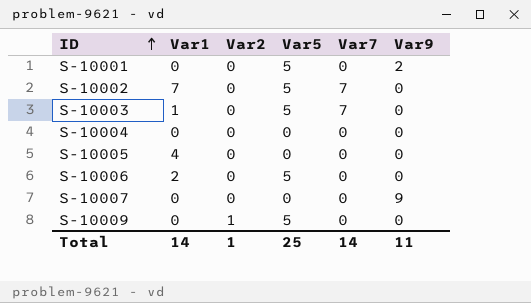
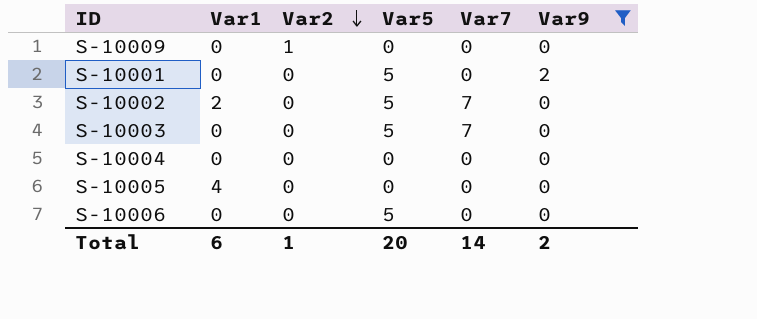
filter: none -> Var9 != 9
row order: ID ascending -> Var2 descending
S-10009 | Var5: 5 -> 0
S-10002 | Var1: 7 -> 2
S-10003 | Var1: 1 -> 0
S-10006 | Var1: 2 -> 0
Total | Var1: 14 -> 6
Total | Var5: 25 -> 20
Total | Var9: 11 -> 2

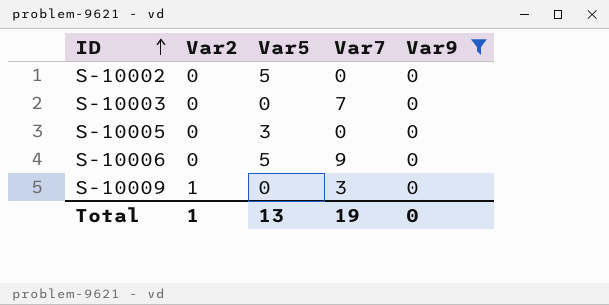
row order: Var2 descending -> ID ascending
column Var1 | position: 2 -> none
row S-10001: 0 | 0 | 5 | 0 | 2 -> none
row S-10004: 0 | 0 | 0 | 0 | 0 -> none
S-10002 | Var7: 7 -> 0
S-10003 | Var5: 5 -> 0
S-10005 | Var5: 0 -> 3
S-10006 | Var7: 0 -> 9
S-10009 | Var7: 0 -> 3
Total | Var5: 20 -> 13
Total | Var7: 14 -> 19
Total | Var9: 2 -> 0

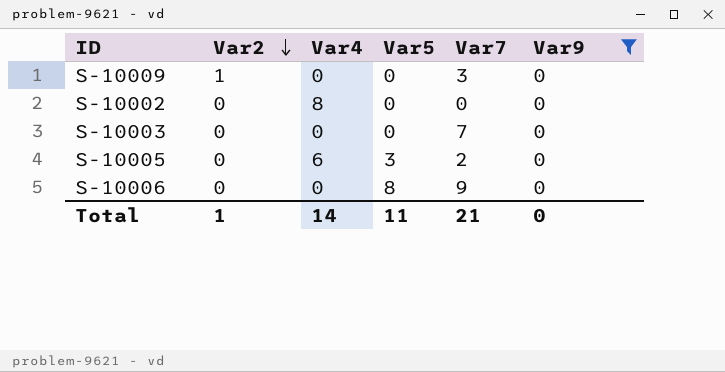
row order: ID ascending -> Var2 descending
column Var4 | position: none -> 3
S-10002 | Var5: 5 -> 0
S-10005 | Var7: 0 -> 2
S-10006 | Var5: 5 -> 8
Total | Var5: 13 -> 11
Total | Var7: 19 -> 21

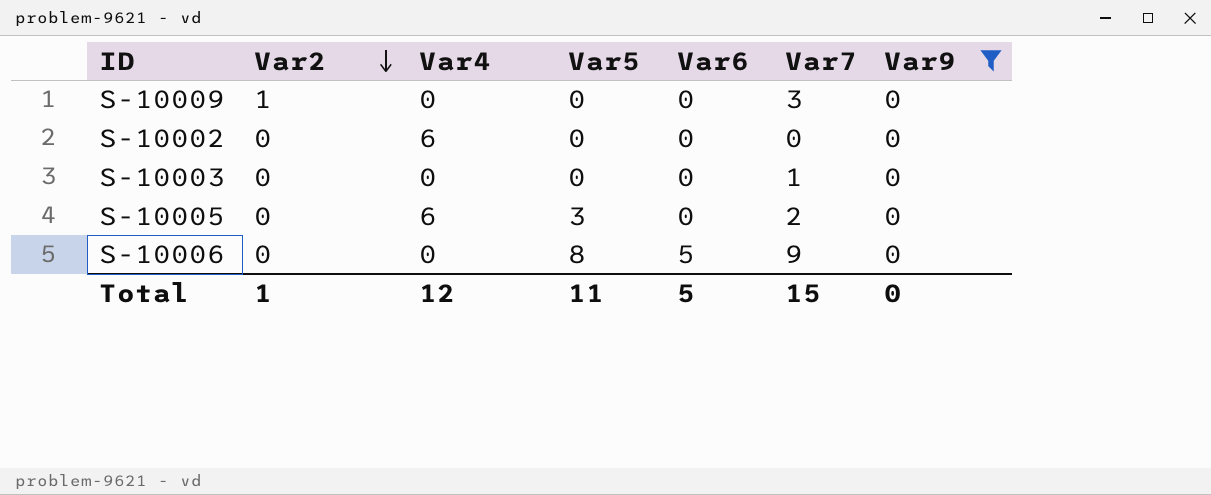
column Var6 | position: none -> 5
S-10002 | Var4: 8 -> 6
S-10003 | Var7: 7 -> 1
Total | Var4: 14 -> 12
Total | Var7: 21 -> 15

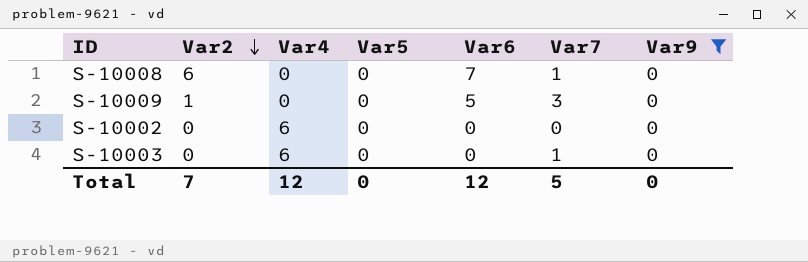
row S-10005: 0 | 6 | 3 | 0 | 2 | 0 -> none
row S-10006: 0 | 0 | 8 | 5 | 9 | 0 -> none
row S-10008: none -> 6 | 0 | 0 | 7 | 1 | 0
S-10009 | Var6: 0 -> 5
S-10003 | Var4: 0 -> 6
Total | Var2: 1 -> 7
Total | Var5: 11 -> 0
Total | Var6: 5 -> 12
Total | Var7: 15 -> 5

